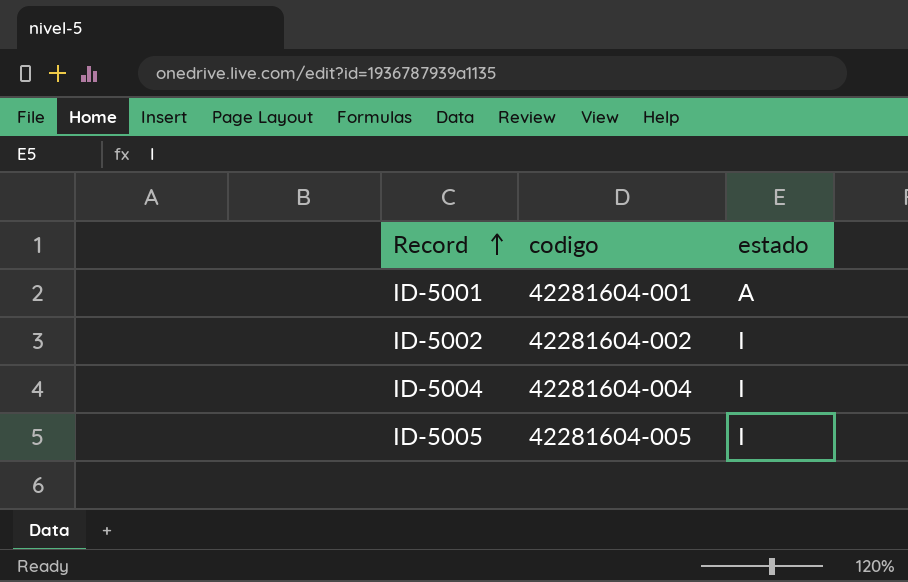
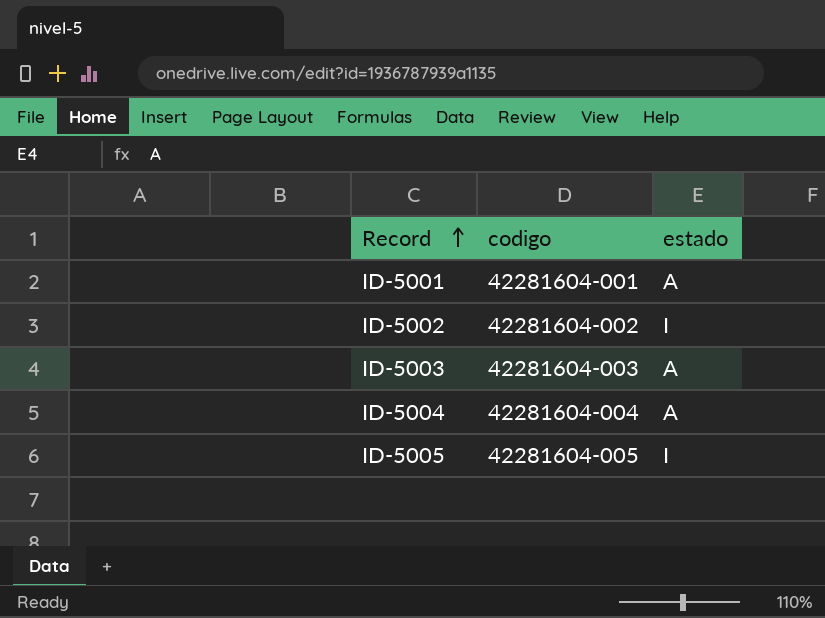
row ID-5003: none -> 42281604-003 | A
ID-5004 | estado: I -> A

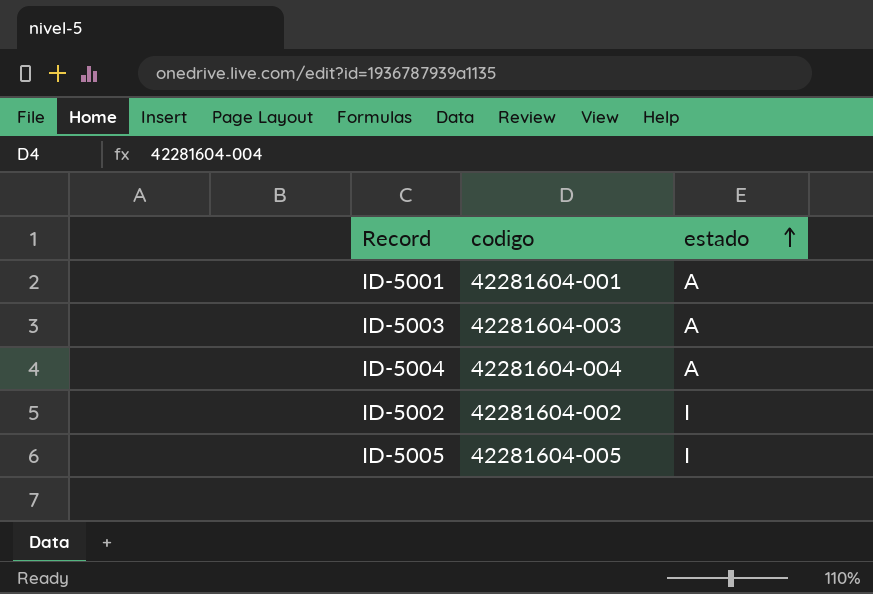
row order: Record ascending -> estado ascending

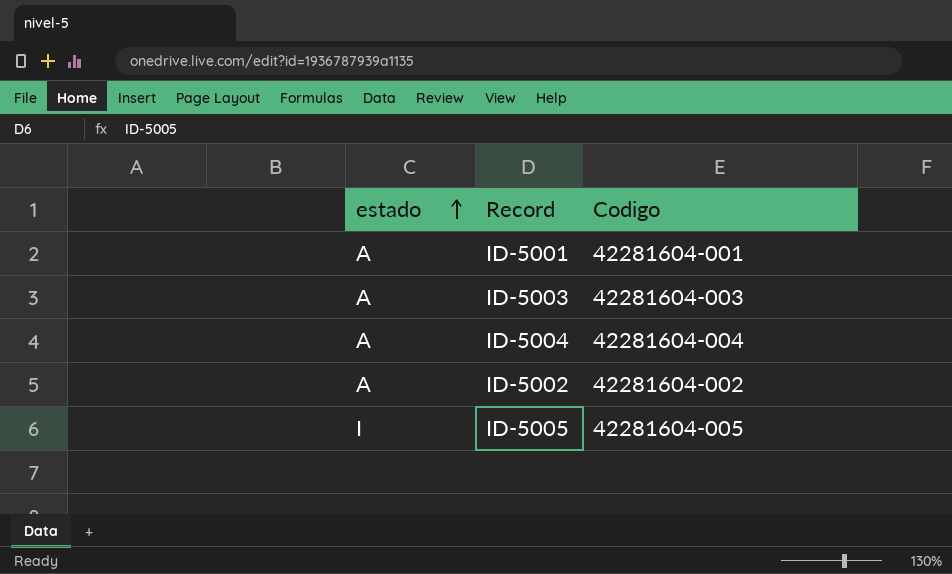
column estado | position: 3 -> 1
column name: codigo -> Codigo
ID-5002 | estado: I -> A

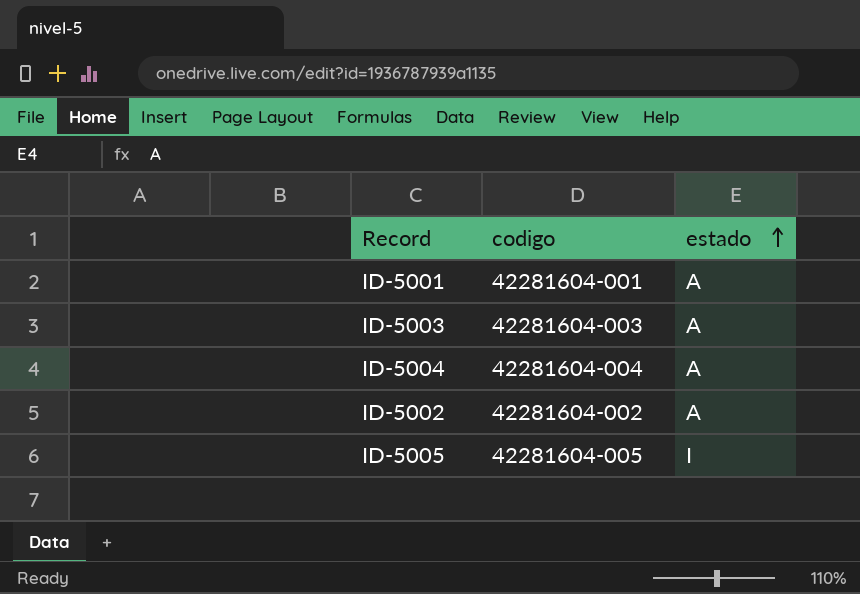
column name: Codigo -> codigo
column estado | position: 1 -> 3

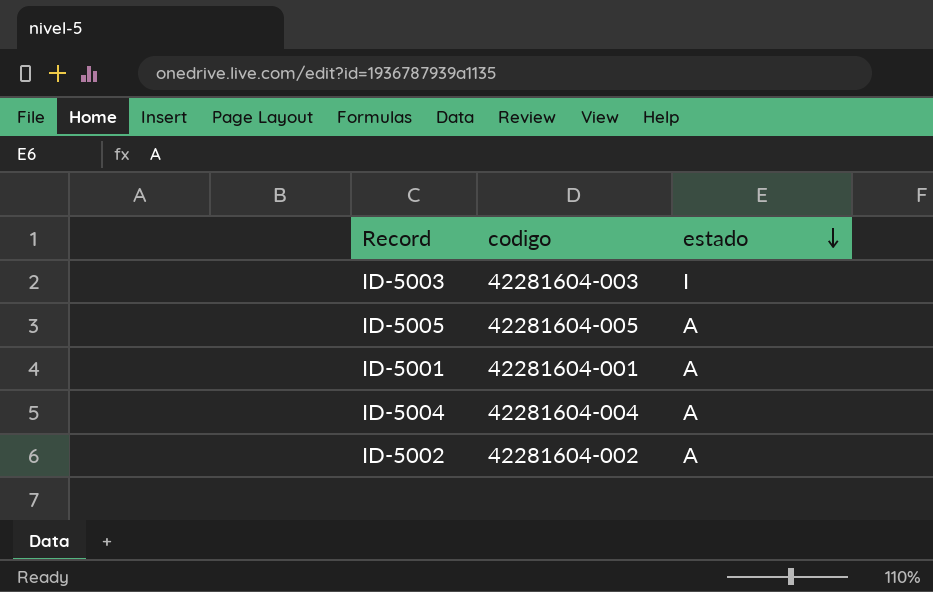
row order: estado ascending -> estado descending
ID-5003 | estado: A -> I
ID-5005 | estado: I -> A

